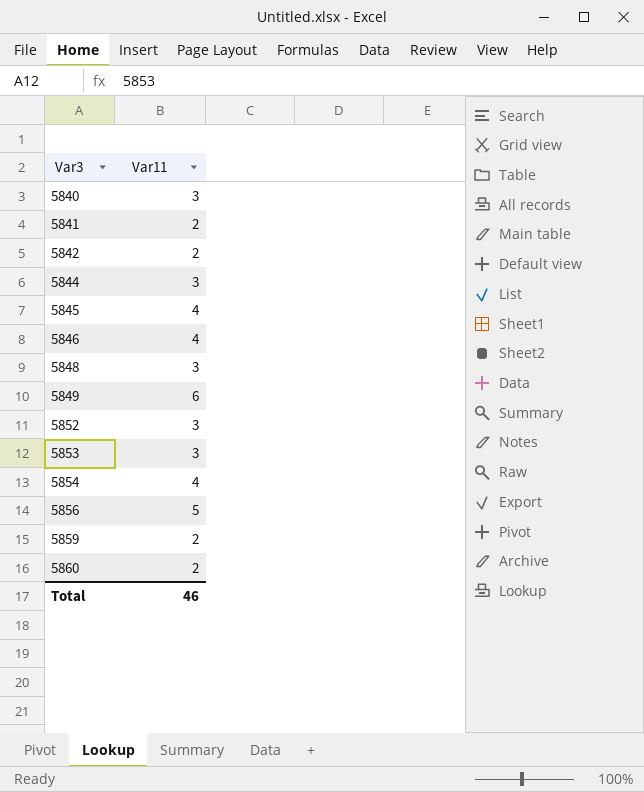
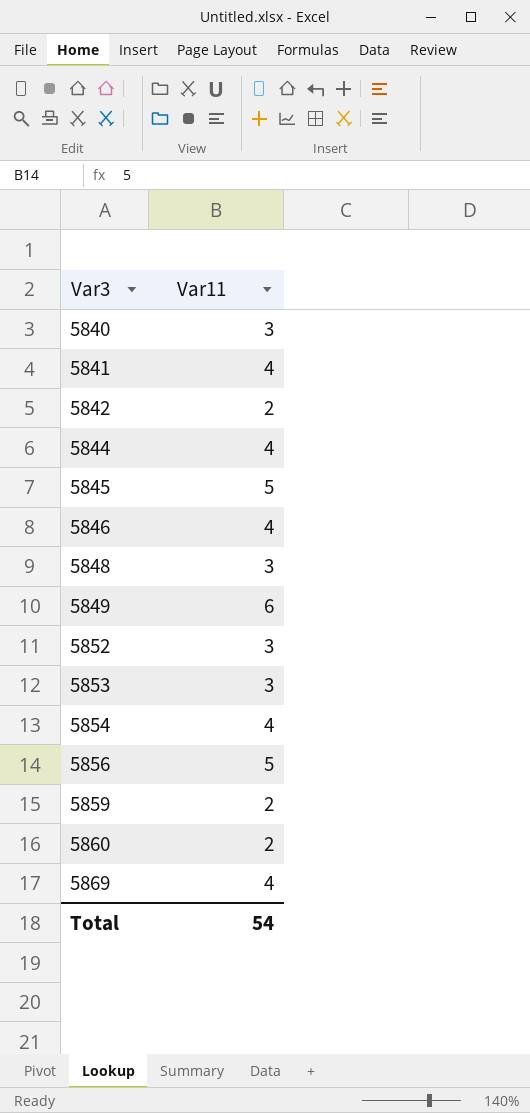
5841 | Var11: 2 -> 4
5844 | Var11: 3 -> 4
5845 | Var11: 4 -> 5
row 5869: none -> 4
Total | Var11: 46 -> 54

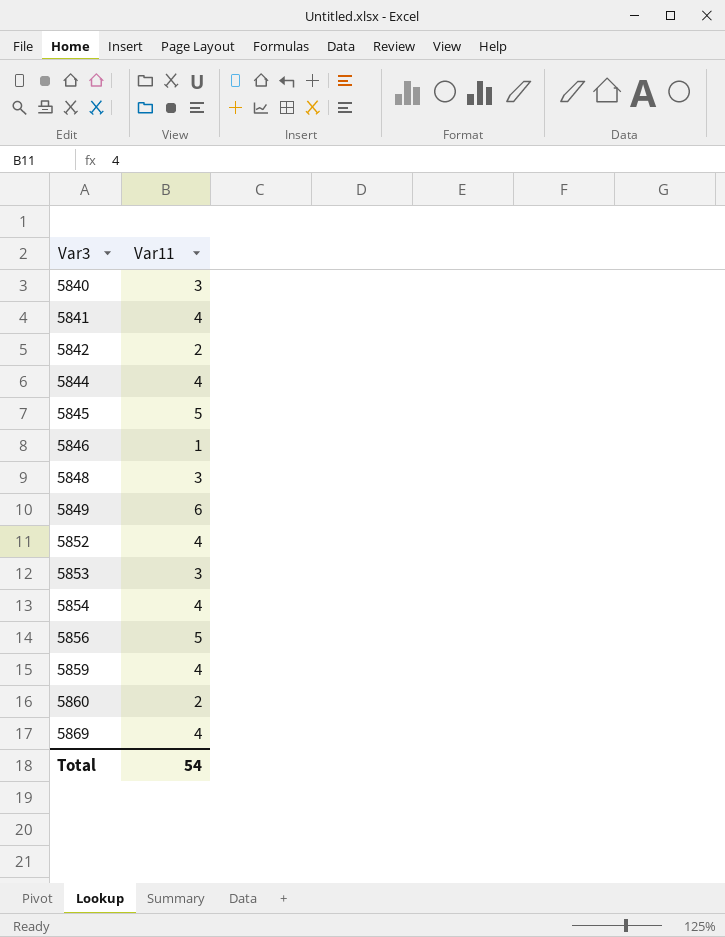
5846 | Var11: 4 -> 1
5852 | Var11: 3 -> 4
5859 | Var11: 2 -> 4

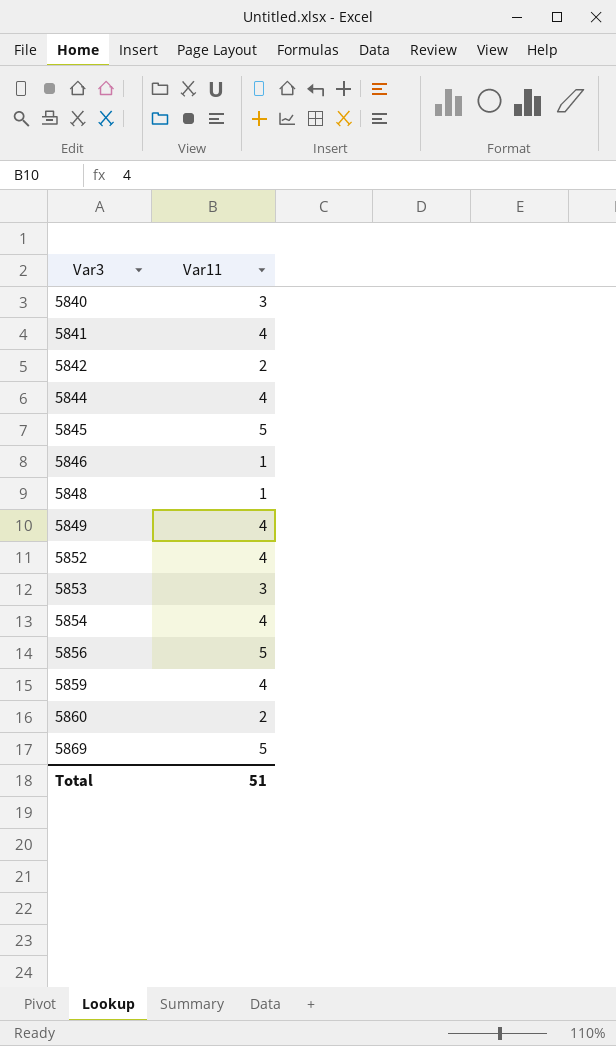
5848 | Var11: 3 -> 1
5849 | Var11: 6 -> 4
5869 | Var11: 4 -> 5
Total | Var11: 54 -> 51

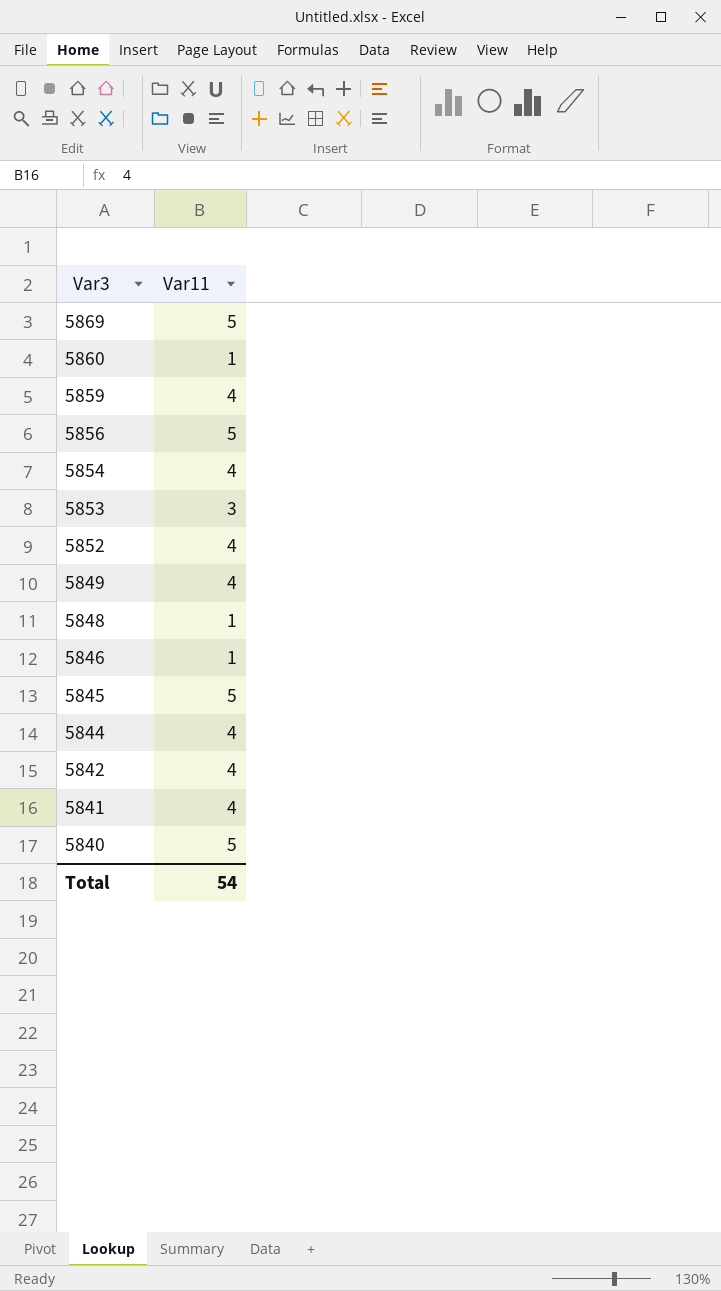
row order: Var3 ascending -> Var3 descending
5860 | Var11: 2 -> 1
5842 | Var11: 2 -> 4
5840 | Var11: 3 -> 5
Total | Var11: 51 -> 54

